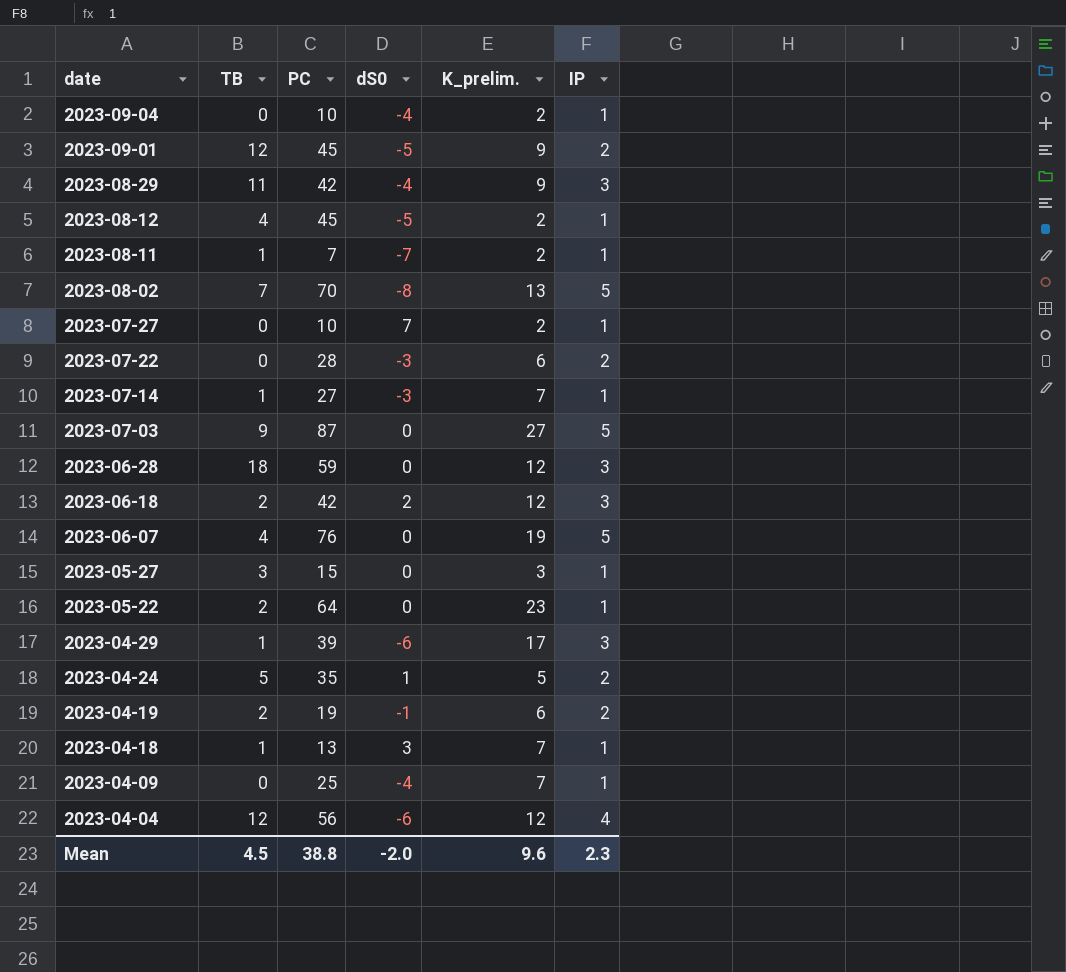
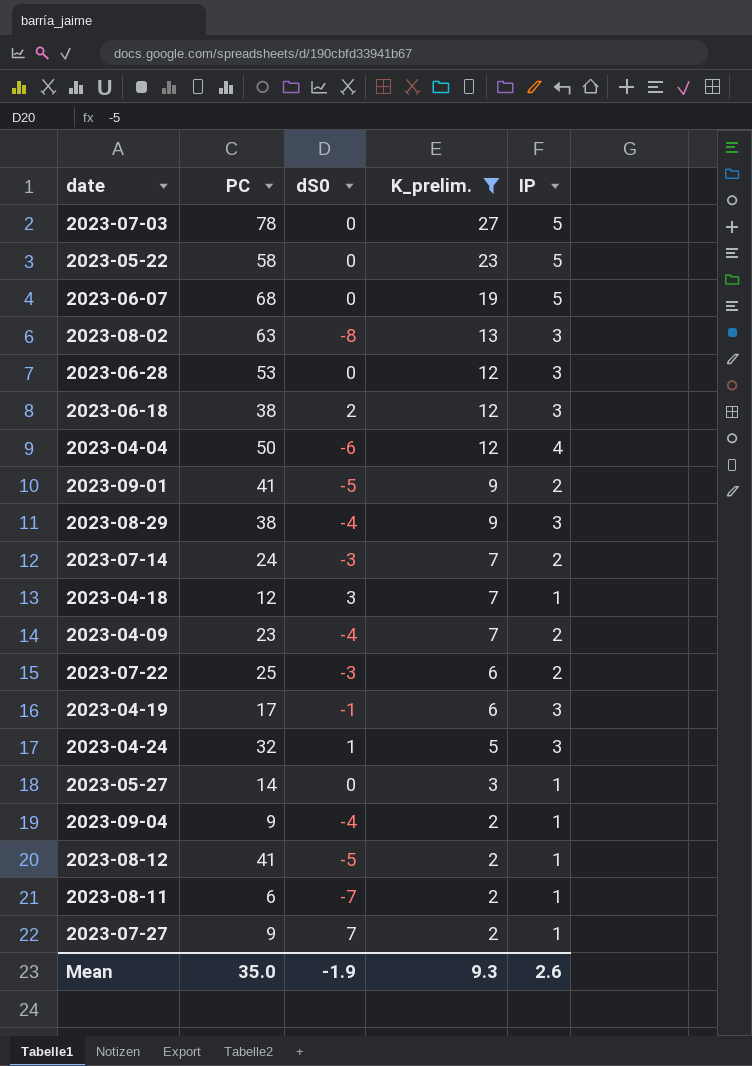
filter: none -> K_prelim. != 17
row order: date descending -> K_prelim. descending
column TB | position: 2 -> none
2023-07-03 | PC: 87 -> 78
2023-05-22 | PC: 64 -> 58
2023-05-22 | IP: 1 -> 5
2023-06-07 | PC: 76 -> 68
2023-08-02 | PC: 70 -> 63
2023-08-02 | IP: 5 -> 3
2023-06-28 | PC: 59 -> 53
2023-06-18 | PC: 42 -> 38
2023-04-04 | PC: 56 -> 50
2023-09-01 | PC: 45 -> 41
2023-08-29 | PC: 42 -> 38
2023-07-14 | PC: 27 -> 24
2023-07-14 | IP: 1 -> 2
2023-04-18 | PC: 13 -> 12
2023-04-09 | PC: 25 -> 23
2023-04-09 | IP: 1 -> 2
2023-07-22 | PC: 28 -> 25
2023-04-19 | PC: 19 -> 17
2023-04-19 | IP: 2 -> 3
2023-04-24 | PC: 35 -> 32
2023-04-24 | IP: 2 -> 3
2023-05-27 | PC: 15 -> 14
2023-09-04 | PC: 10 -> 9
2023-08-12 | PC: 45 -> 41
2023-08-11 | PC: 7 -> 6
2023-07-27 | PC: 10 -> 9
Mean | PC: 38.8 -> 35.0
Mean | dS0: -2.0 -> -1.9
Mean | K_prelim.: 9.6 -> 9.3
Mean | IP: 2.3 -> 2.6

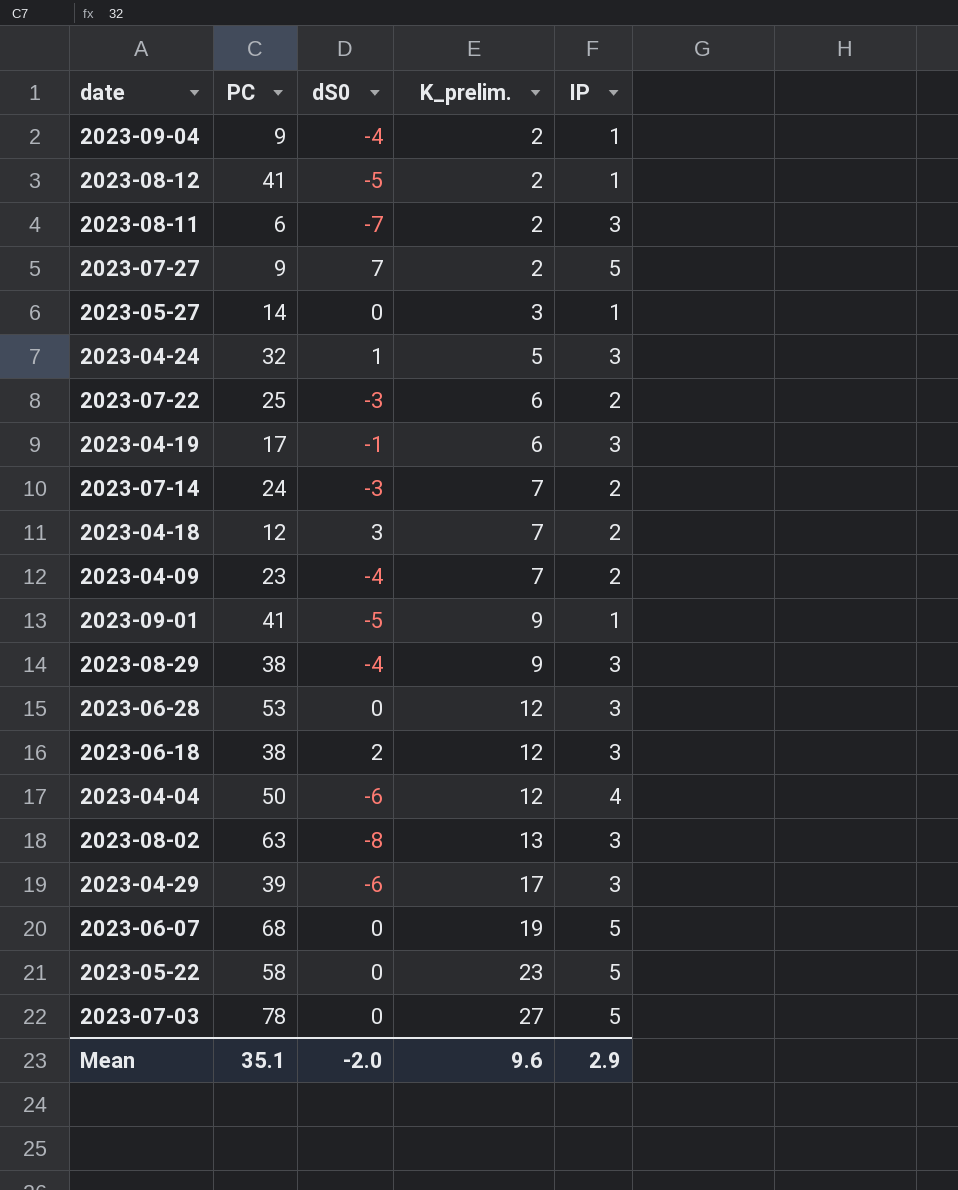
filter: K_prelim. != 17 -> none
row order: K_prelim. descending -> K_prelim. ascending
2023-08-11 | IP: 1 -> 3
2023-07-27 | IP: 1 -> 5
2023-04-18 | IP: 1 -> 2
2023-09-01 | IP: 2 -> 1
Mean | PC: 35.0 -> 35.1
Mean | dS0: -1.9 -> -2.0
Mean | K_prelim.: 9.3 -> 9.6
Mean | IP: 2.6 -> 2.9

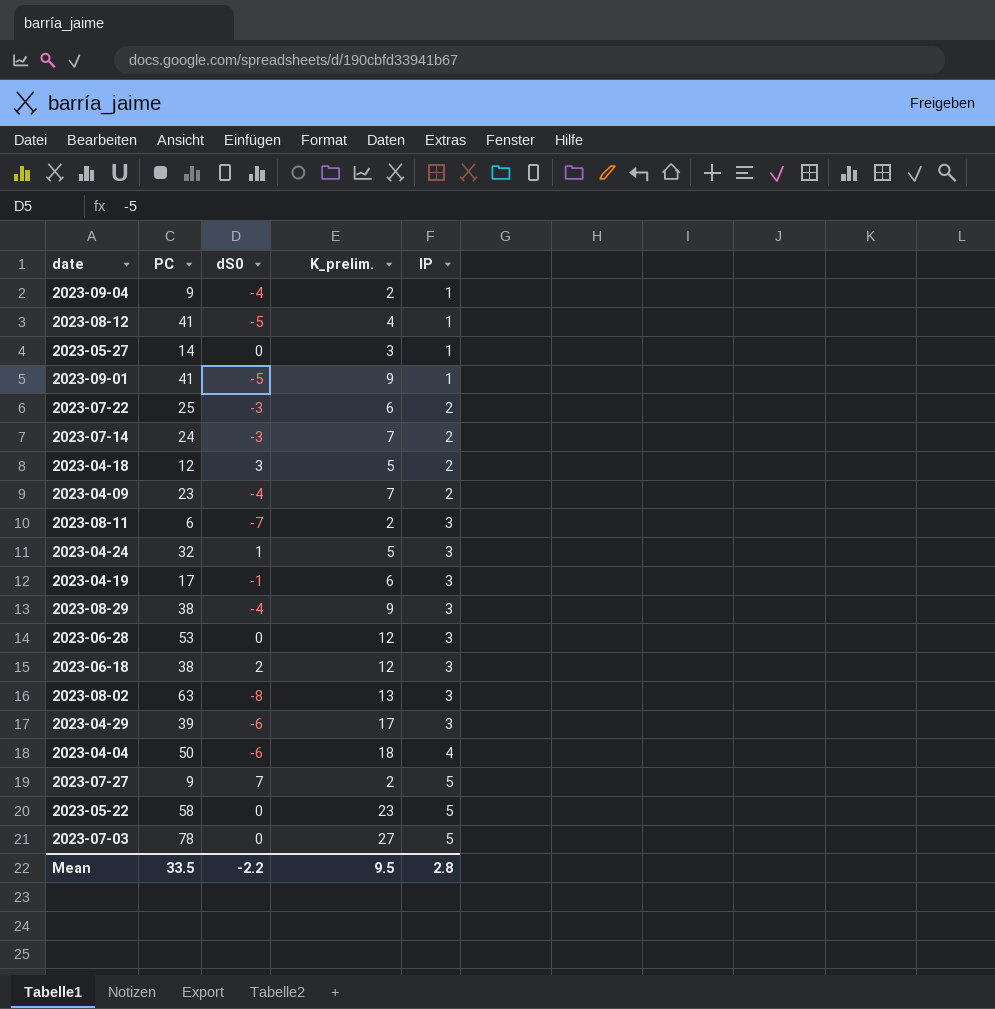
row order: K_prelim. ascending -> IP ascending
row 2023-06-07: 68 | 0 | 19 | 5 -> none
2023-08-12 | K_prelim.: 2 -> 4
2023-04-18 | K_prelim.: 7 -> 5
2023-04-04 | K_prelim.: 12 -> 18
Mean | PC: 35.1 -> 33.5
Mean | dS0: -2.0 -> -2.2
Mean | K_prelim.: 9.6 -> 9.5
Mean | IP: 2.9 -> 2.8

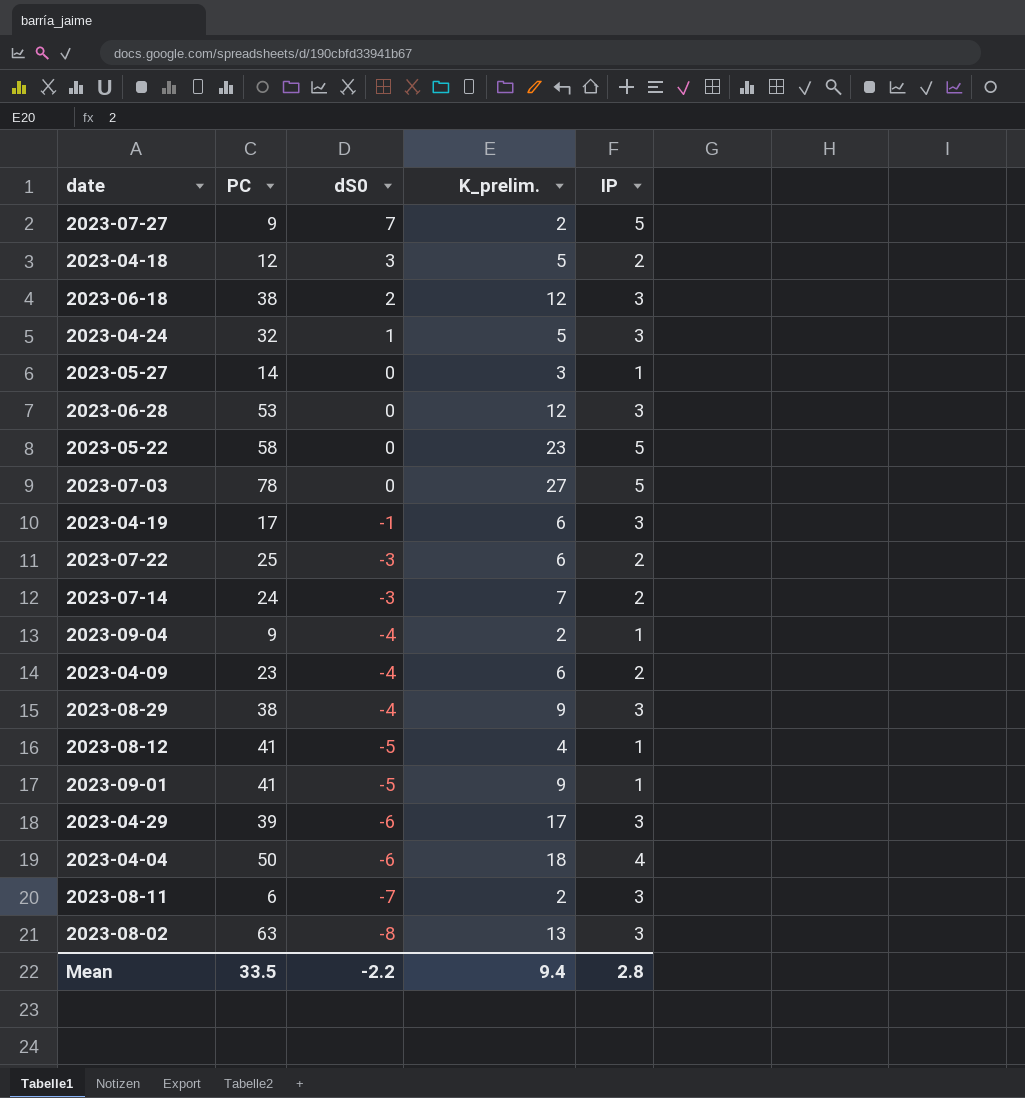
row order: IP ascending -> dS0 descending
2023-04-09 | K_prelim.: 7 -> 6
Mean | K_prelim.: 9.5 -> 9.4

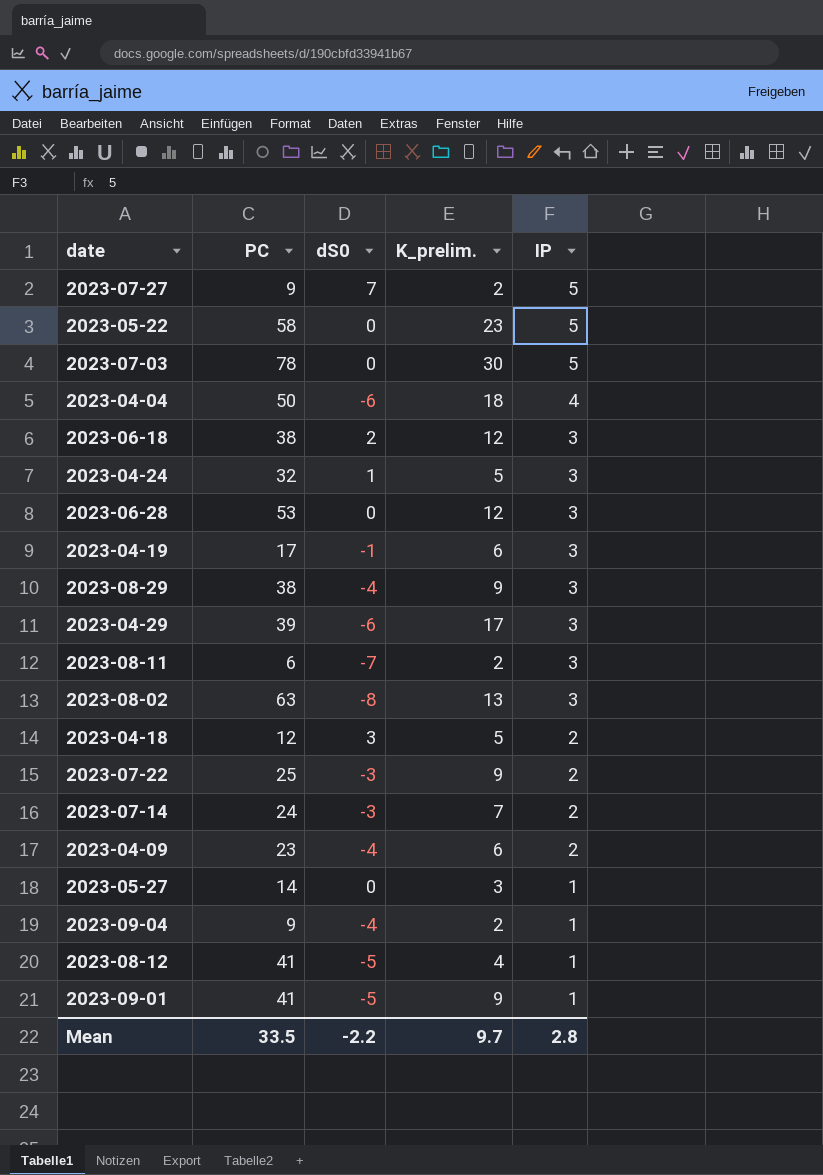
row order: dS0 descending -> IP descending
2023-07-03 | K_prelim.: 27 -> 30
2023-07-22 | K_prelim.: 6 -> 9
Mean | K_prelim.: 9.4 -> 9.7

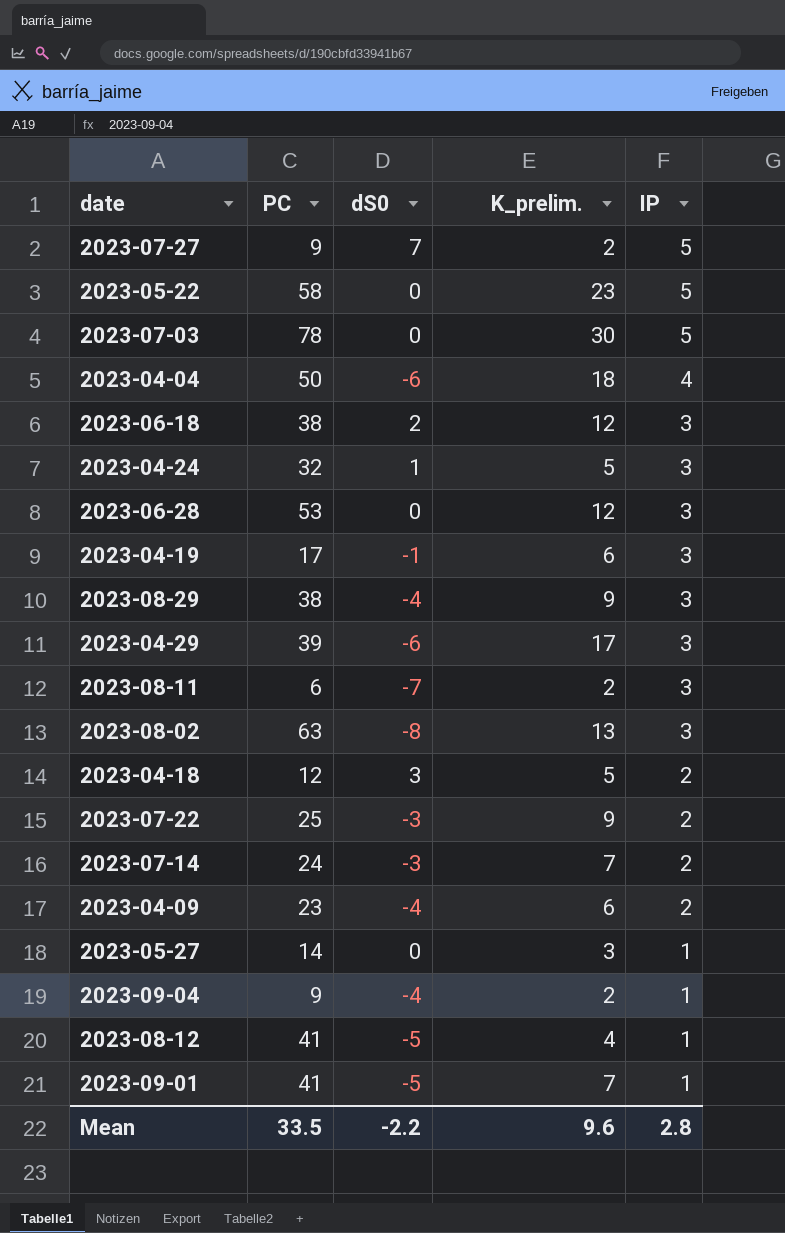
2023-09-01 | K_prelim.: 9 -> 7
Mean | K_prelim.: 9.7 -> 9.6

